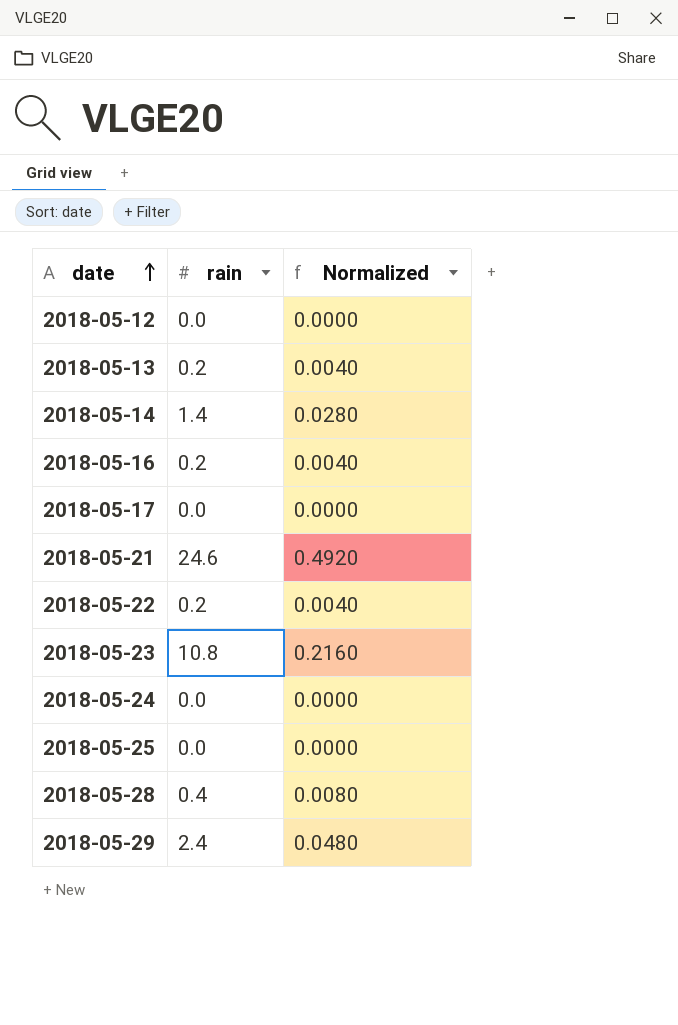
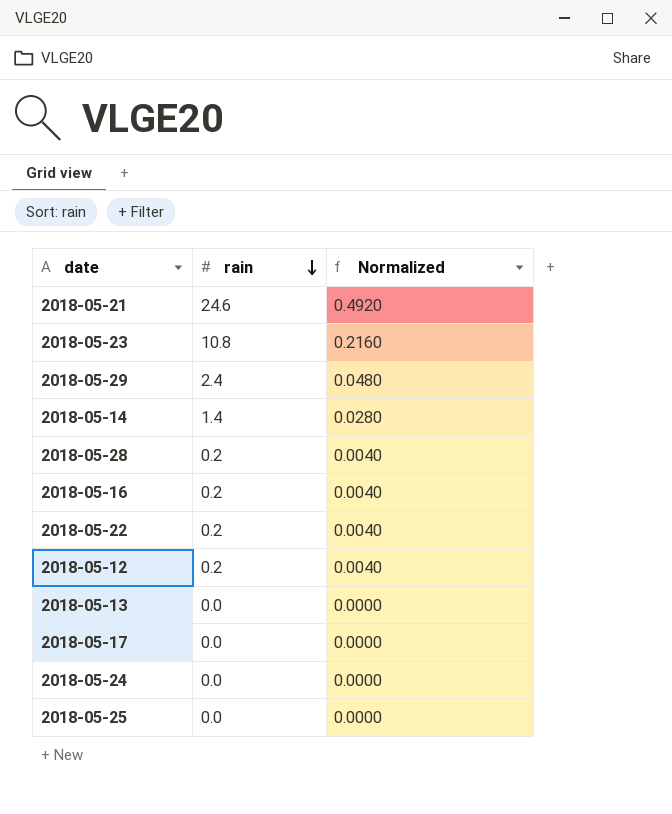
row order: date ascending -> rain descending
2018-05-28 | rain: 0.4 -> 0.2
2018-05-28 | Normalized: 0.0080 -> 0.0040
2018-05-12 | rain: 0.0 -> 0.2
2018-05-12 | Normalized: 0.0000 -> 0.0040
2018-05-13 | rain: 0.2 -> 0.0
2018-05-13 | Normalized: 0.0040 -> 0.0000

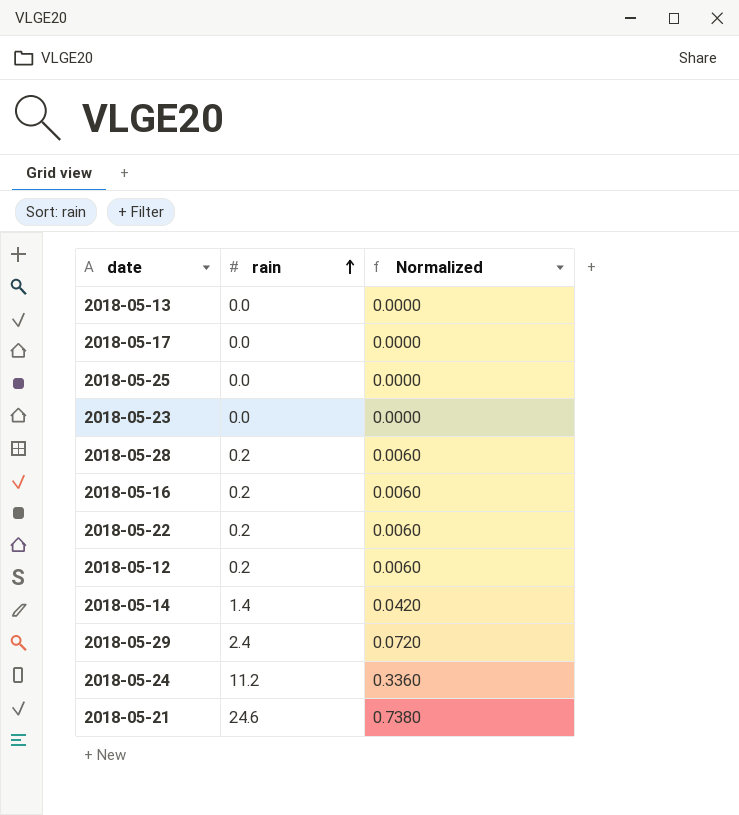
row order: rain descending -> rain ascending
column Normalized | formula: [rain] * 0.02 -> [rain] * 0.03
2018-05-23 | rain: 10.8 -> 0.0
2018-05-24 | rain: 0.0 -> 11.2

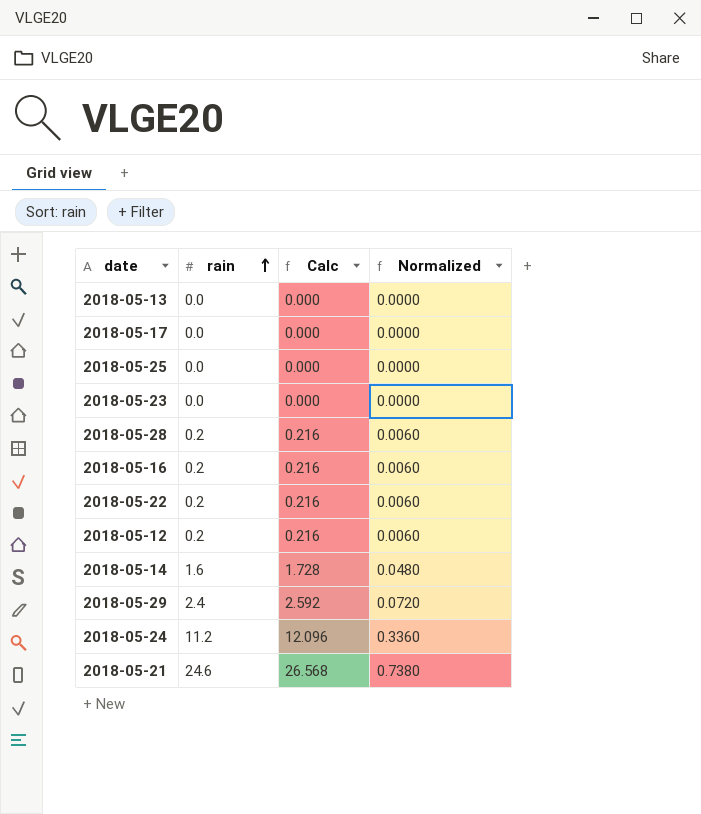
column Calc | formula: none -> [rain] * 1.08
2018-05-14 | rain: 1.4 -> 1.6
2018-05-14 | Normalized: 0.0420 -> 0.0480

